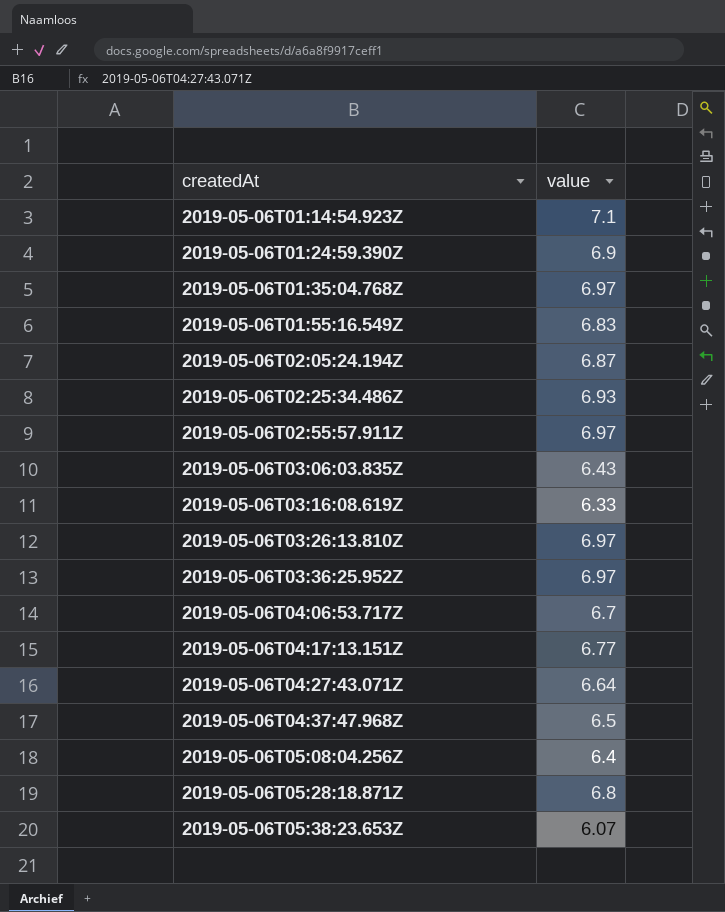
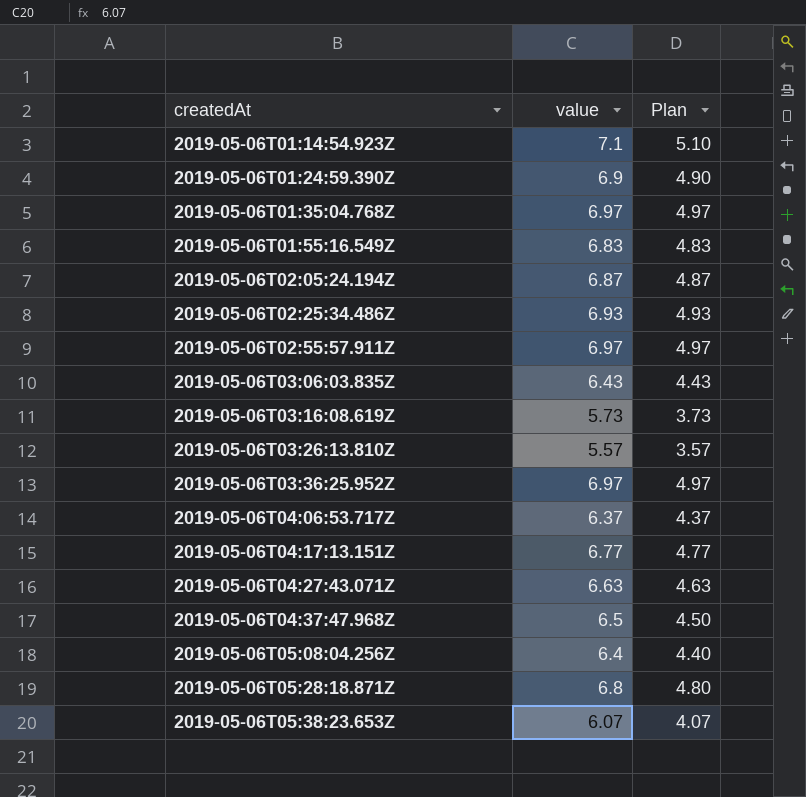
column Plan | formula: none -> [value] - 2
2019-05-06T03:16:08.619Z | value: 6.33 -> 5.73
2019-05-06T03:26:13.810Z | value: 6.97 -> 5.57
2019-05-06T04:06:53.717Z | value: 6.7 -> 6.37
2019-05-06T04:27:43.071Z | value: 6.64 -> 6.63

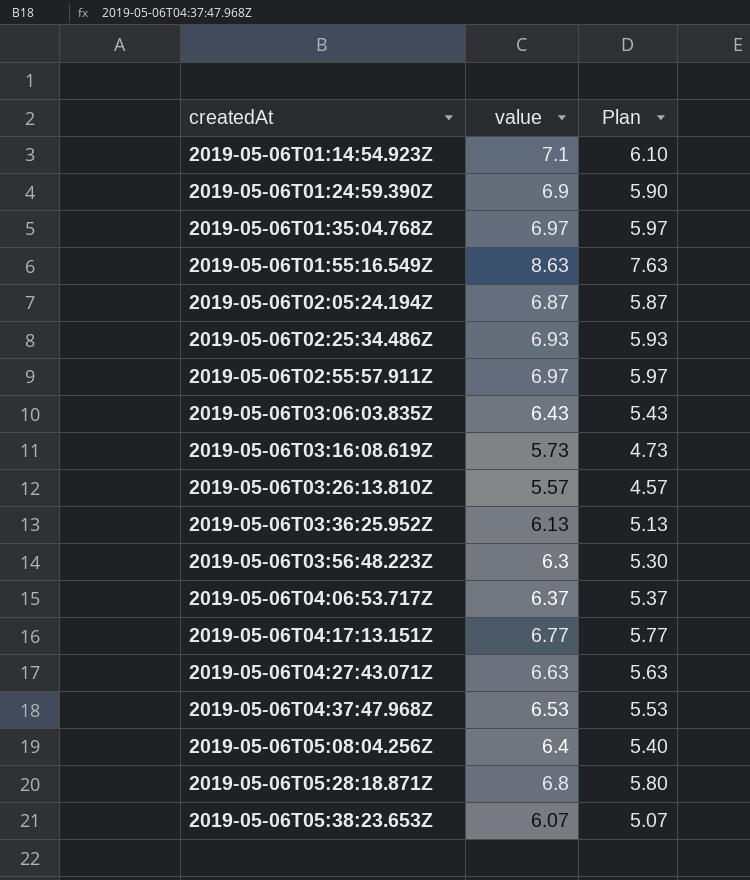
column Plan | formula: [value] - 2 -> [value] - 1
2019-05-06T01:55:16.549Z | value: 6.83 -> 8.63
2019-05-06T03:36:25.952Z | value: 6.97 -> 6.13
row 2019-05-06T03:56:48.223Z: none -> 6.3 | 5.30
2019-05-06T04:37:47.968Z | value: 6.5 -> 6.53

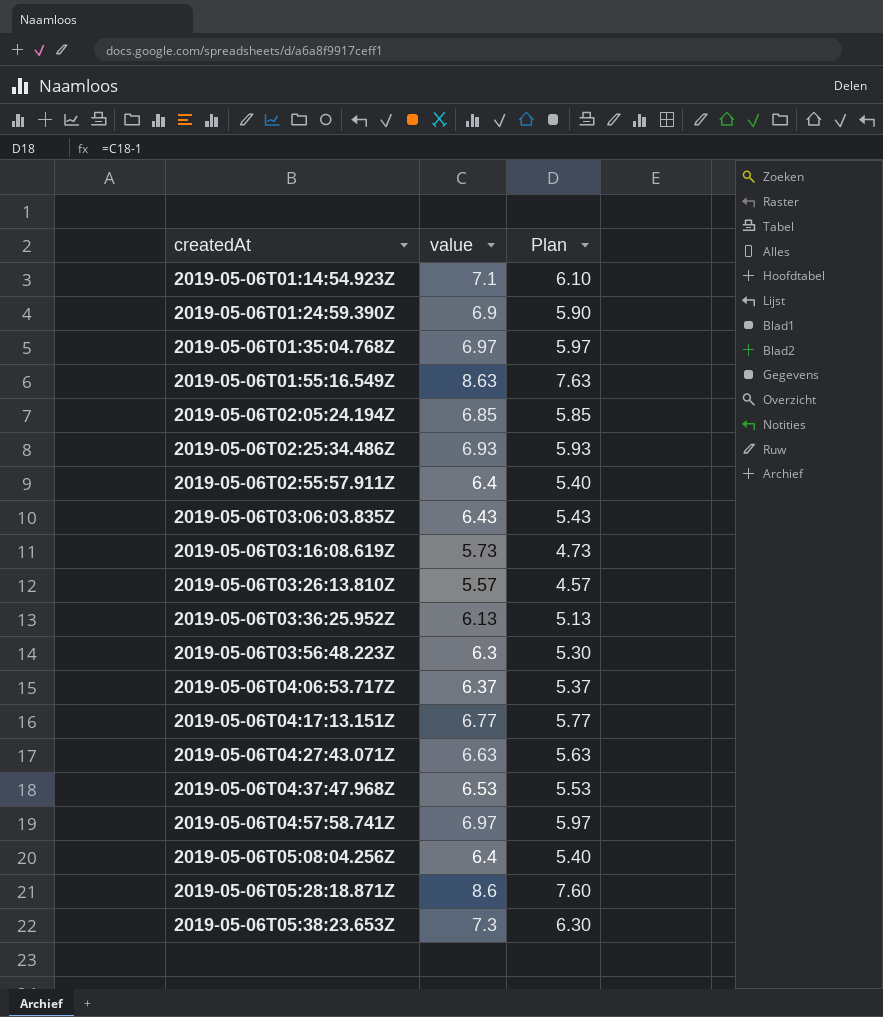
2019-05-06T02:05:24.194Z | value: 6.87 -> 6.85
2019-05-06T02:05:24.194Z | Plan: 5.87 -> 5.85
2019-05-06T02:55:57.911Z | value: 6.97 -> 6.4
2019-05-06T02:55:57.911Z | Plan: 5.97 -> 5.40
row 2019-05-06T04:57:58.741Z: none -> 6.97 | 5.97
2019-05-06T05:28:18.871Z | value: 6.8 -> 8.6
2019-05-06T05:28:18.871Z | Plan: 5.80 -> 7.60
2019-05-06T05:38:23.653Z | value: 6.07 -> 7.3
2019-05-06T05:38:23.653Z | Plan: 5.07 -> 6.30

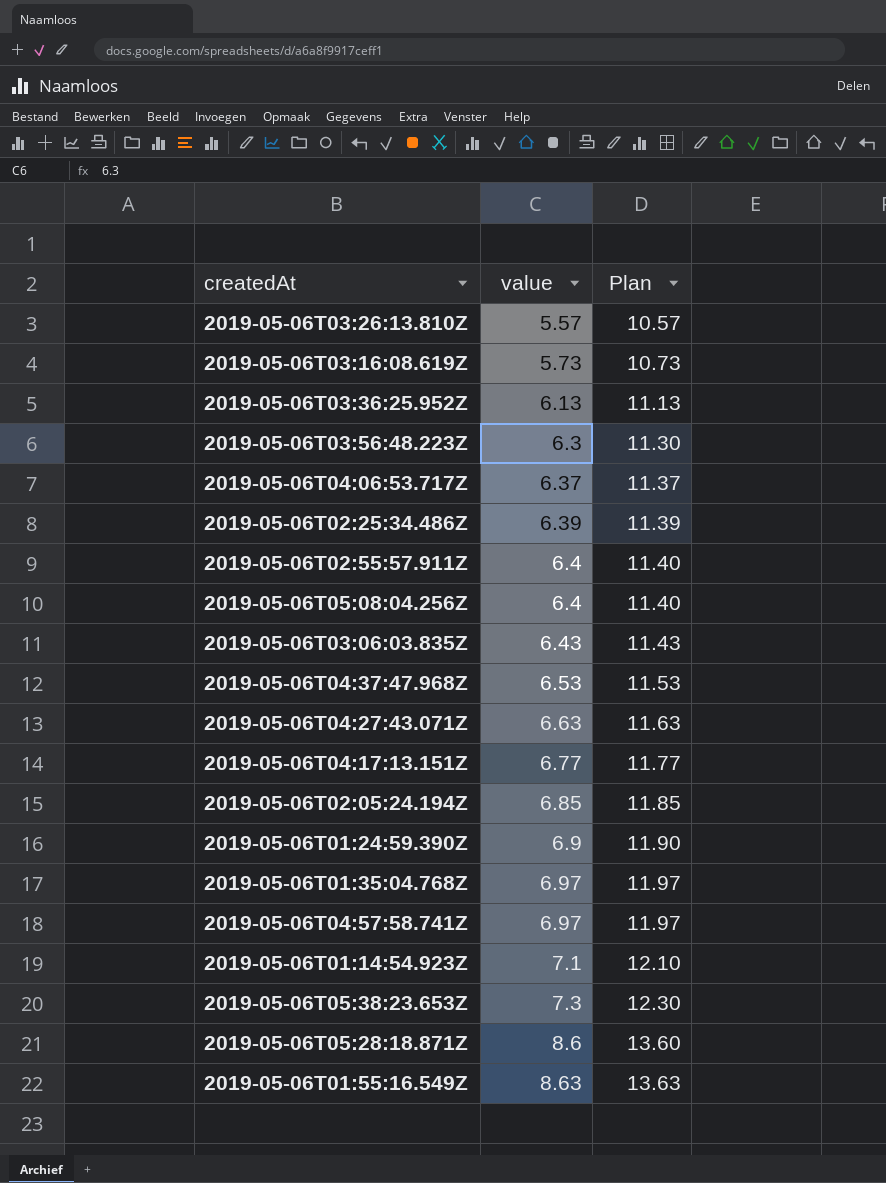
row order: createdAt ascending -> value ascending
column Plan | formula: [value] - 1 -> [value] + 5
2019-05-06T02:25:34.486Z | value: 6.93 -> 6.39

